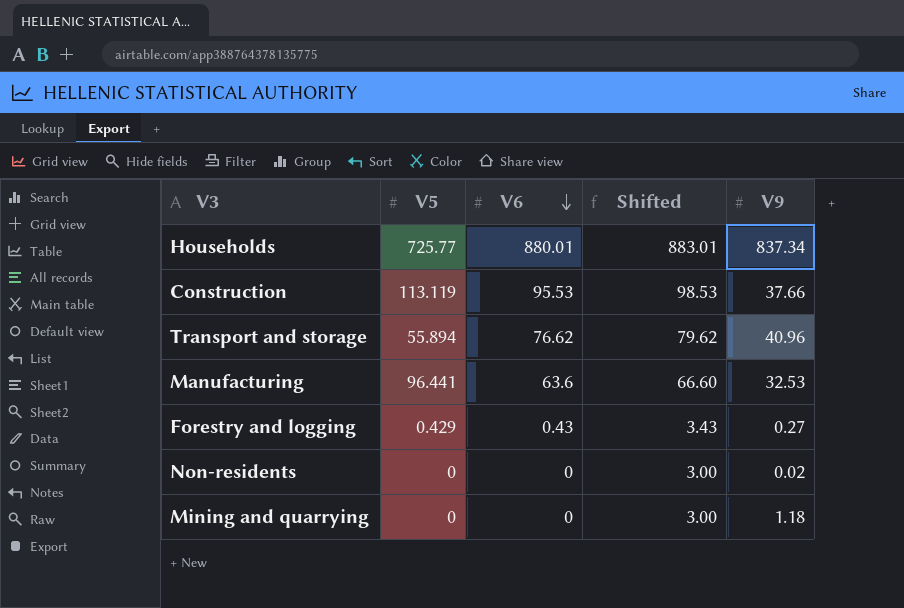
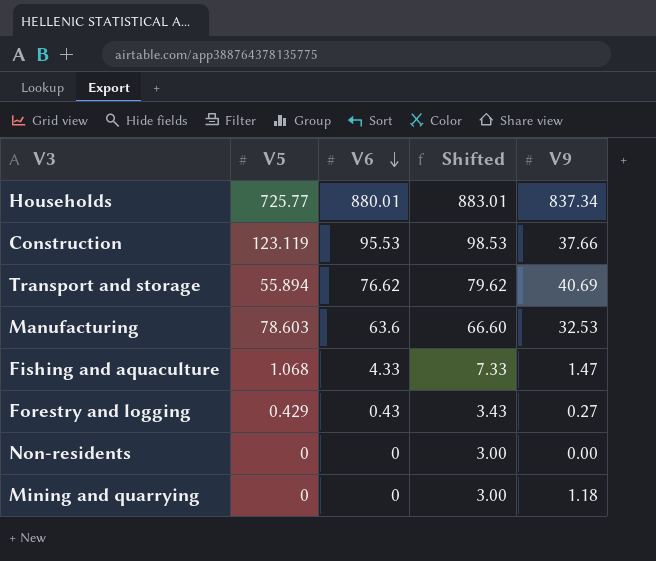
Construction | V5: 113.119 -> 123.119
Transport and storage | V9: 40.96 -> 40.69
Manufacturing | V5: 96.441 -> 78.603
row Fishing and aquaculture: none -> 1.068 | 4.33 | 7.33 | 1.47
Non-residents | V9: 0.02 -> 0.00

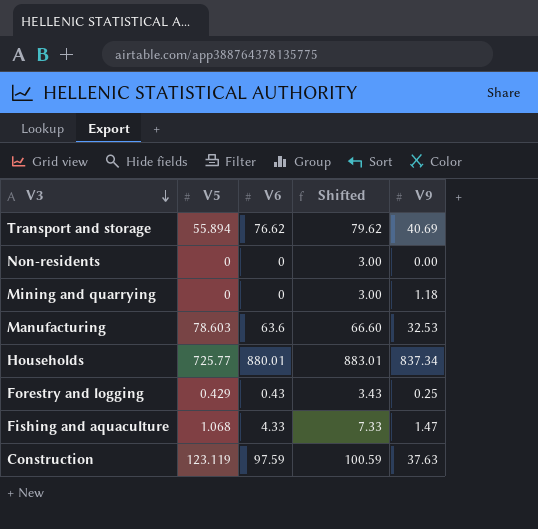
row order: V6 descending -> V3 descending
Forestry and logging | V9: 0.27 -> 0.25
Construction | V6: 95.53 -> 97.59
Construction | Shifted: 98.53 -> 100.59
Construction | V9: 37.66 -> 37.63

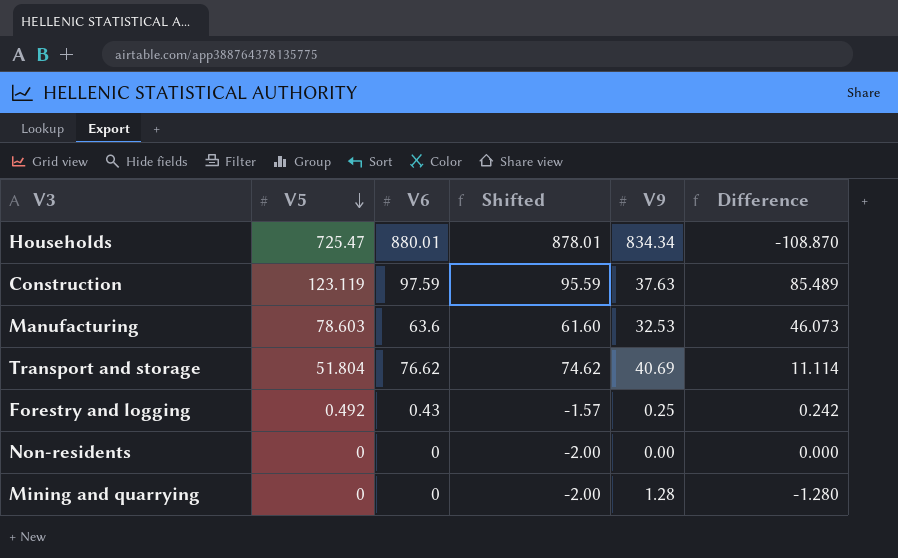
row order: V3 descending -> V5 descending
column Shifted | formula: [V6] + 3 -> [V6] - 2
column Difference | formula: none -> [V5] - [V9]
row Fishing and aquaculture: 1.068 | 4.33 | 7.33 | 1.47 -> none
Households | V5: 725.77 -> 725.47
Households | V9: 837.34 -> 834.34
Transport and storage | V5: 55.894 -> 51.804
Forestry and logging | V5: 0.429 -> 0.492
Mining and quarrying | V9: 1.18 -> 1.28

